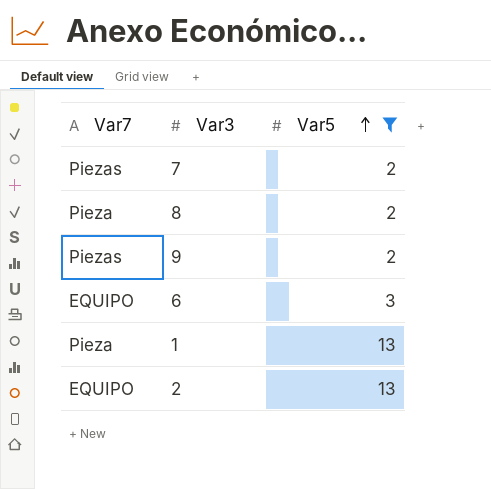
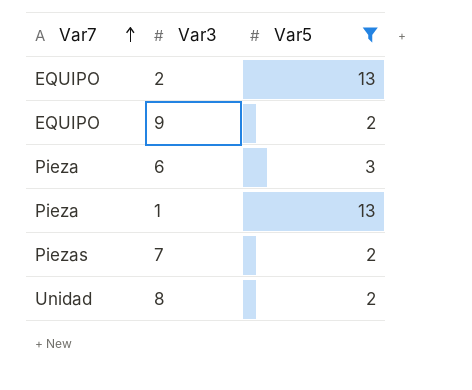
row order: Var5 ascending -> Var7 ascending
9 | Var7: Piezas -> EQUIPO
6 | Var7: EQUIPO -> Pieza
8 | Var7: Pieza -> Unidad

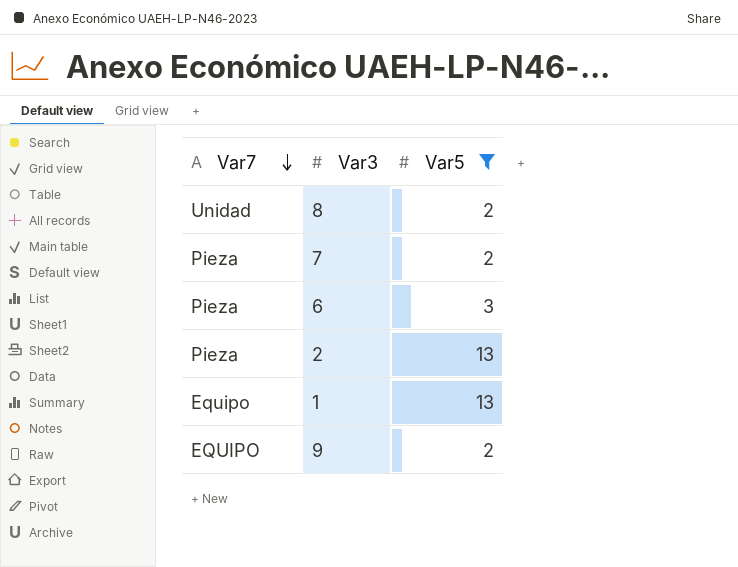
row order: Var7 ascending -> Var7 descending
7 | Var7: Piezas -> Pieza
2 | Var7: EQUIPO -> Pieza
1 | Var7: Pieza -> Equipo

